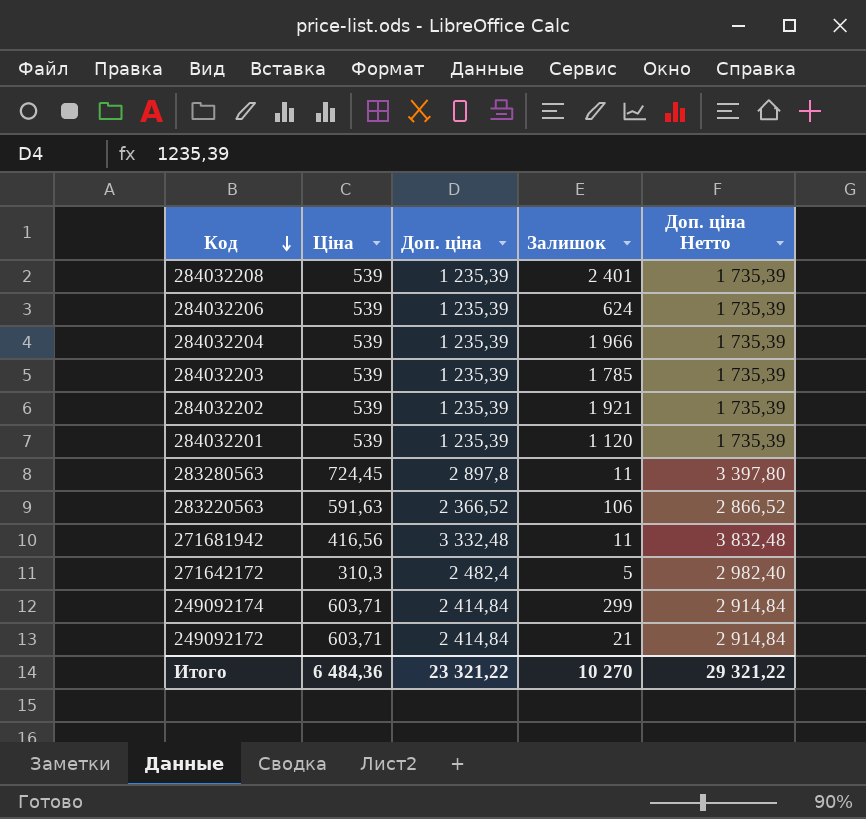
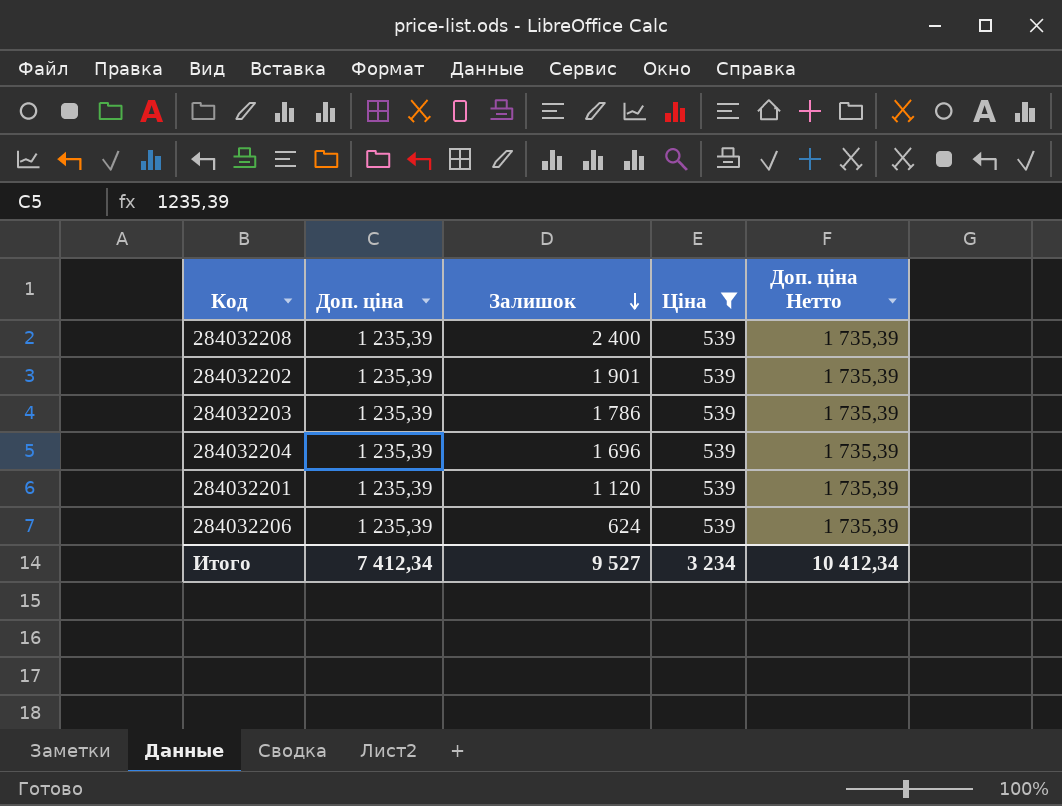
filter: none -> Ціна = 539
row order: Код descending -> Залишок descending
column Ціна | position: 2 -> 4
284032208 | Залишок: 2 401 -> 2 400
284032202 | Залишок: 1 921 -> 1 901
284032203 | Залишок: 1 785 -> 1 786
284032204 | Залишок: 1 966 -> 1 696
Итого | Доп. ціна: 23 321,22 -> 7 412,34
Итого | Залишок: 10 270 -> 9 527
Итого | Ціна: 6 484,36 -> 3 234
Итого | Доп. ціна Нетто: 29 321,22 -> 10 412,34

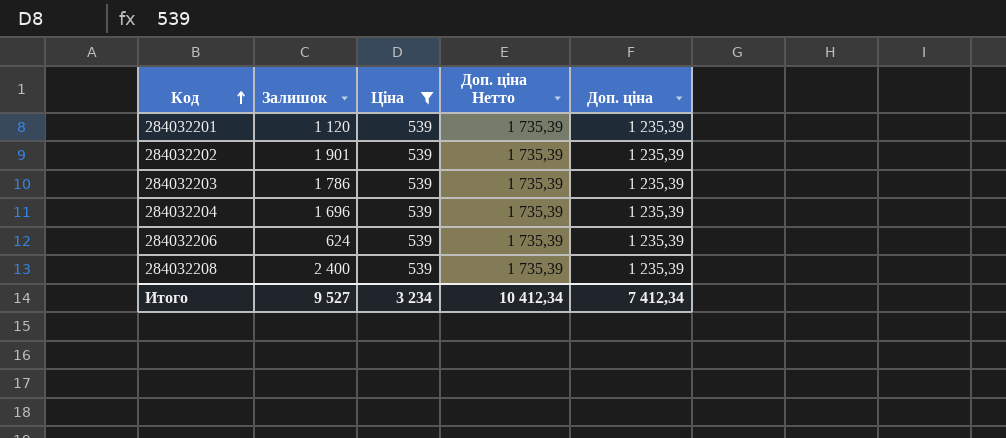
row order: Залишок descending -> Код ascending
column Доп. ціна | position: 2 -> 5

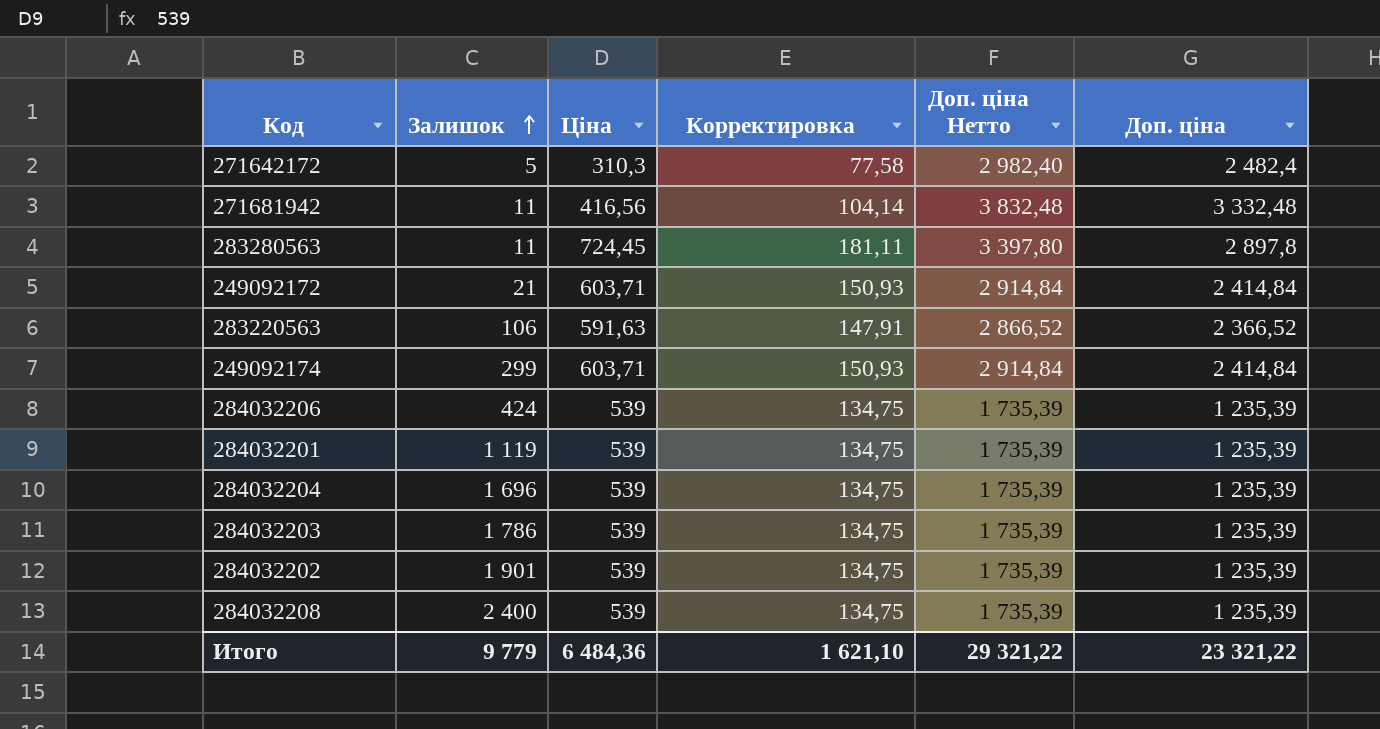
filter: Ціна = 539 -> none
row order: Код ascending -> Залишок ascending
column Корректировка | formula: none -> [Ціна] * 0,25
284032206 | Залишок: 624 -> 424
284032201 | Залишок: 1 120 -> 1 119
Итого | Залишок: 9 527 -> 9 779
Итого | Ціна: 3 234 -> 6 484,36
Итого | Доп. ціна Нетто: 10 412,34 -> 29 321,22
Итого | Доп. ціна: 7 412,34 -> 23 321,22

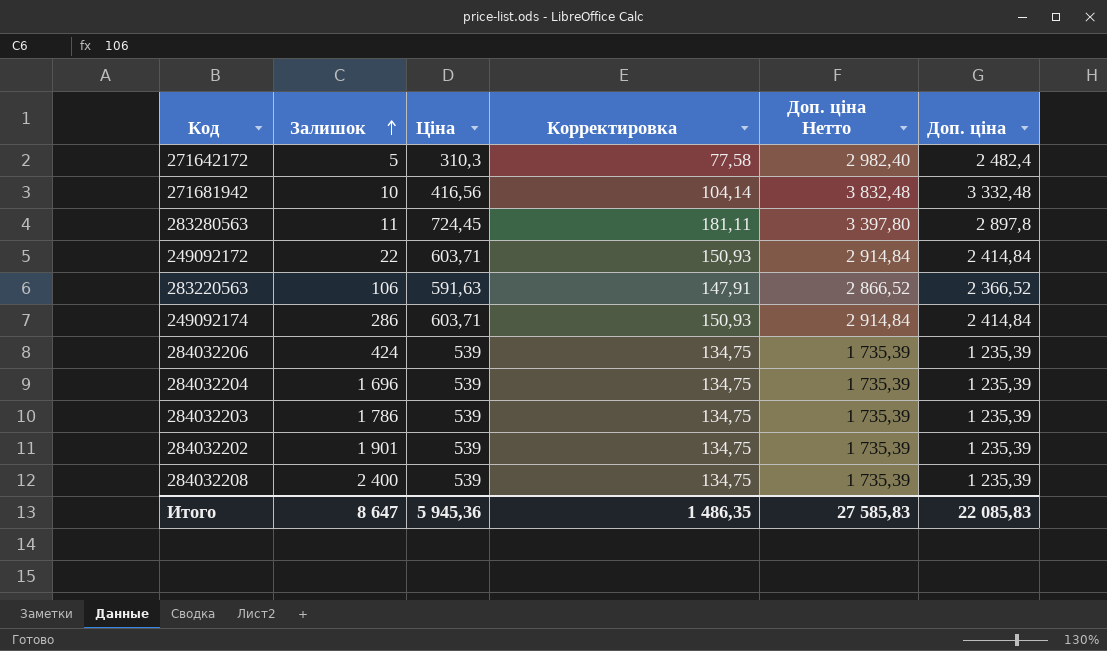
row 284032201: 1 119 | 539 | 134,75 | 1 735,39 | 1 235,39 -> none
271681942 | Залишок: 11 -> 10
249092172 | Залишок: 21 -> 22
249092174 | Залишок: 299 -> 286
Итого | Залишок: 9 779 -> 8 647
Итого | Ціна: 6 484,36 -> 5 945,36
Итого | Корректировка: 1 621,10 -> 1 486,35
Итого | Доп. ціна Нетто: 29 321,22 -> 27 585,83
Итого | Доп. ціна: 23 321,22 -> 22 085,83

